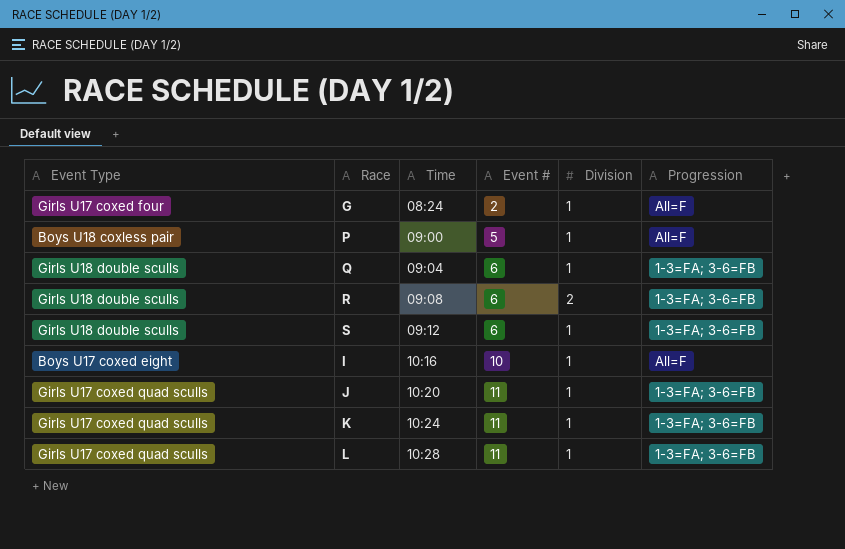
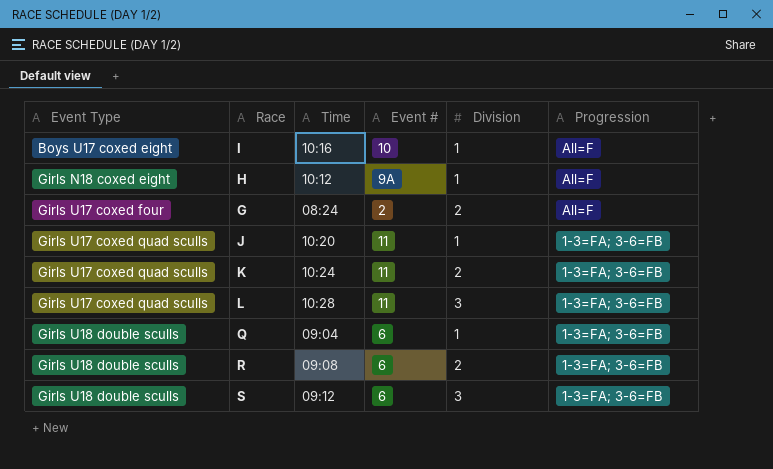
row order: Time ascending -> Event Type ascending
row P: Boys U18 coxless pair | 09:00 | 5 | 1 | All=F -> none
row H: none -> Girls N18 coxed eight | 10:12 | 9A | 1 | All=F
G | Division: 1 -> 2
K | Division: 1 -> 2
L | Division: 1 -> 3
S | Division: 1 -> 3

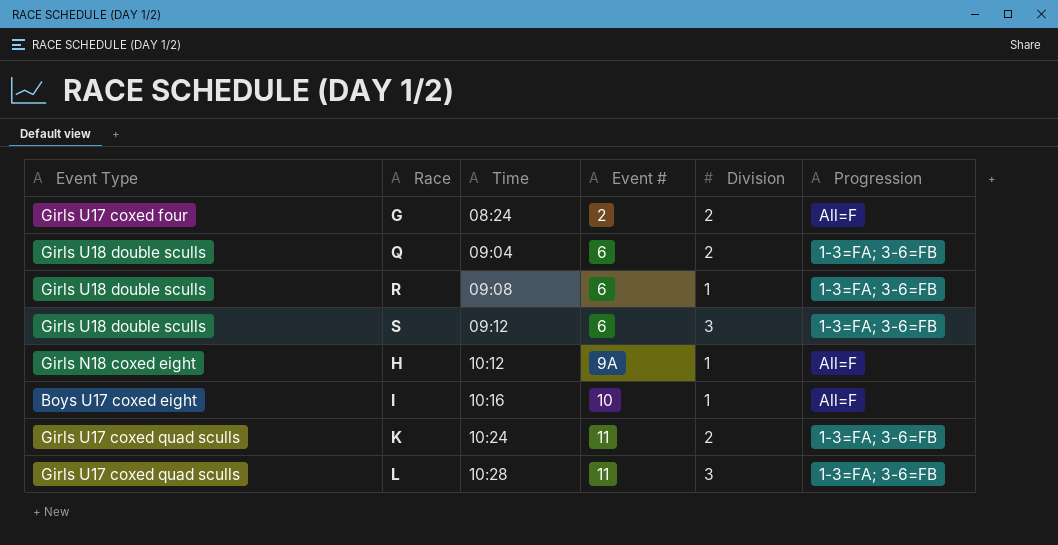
row order: Event Type ascending -> Time ascending
row J: Girls U17 coxed quad sculls | 10:20 | 11 | 1 | 1-3=FA; 3-6=FB -> none
Q | Division: 1 -> 2
R | Division: 2 -> 1

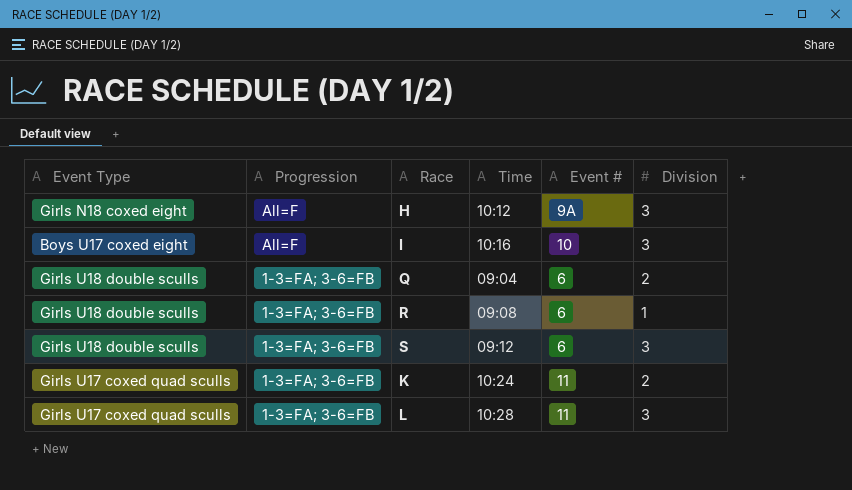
row order: Time ascending -> Progression descending
column Progression | position: 6 -> 2
row G: Girls U17 coxed four | 08:24 | 2 | 2 | All=F -> none
H | Division: 1 -> 3
I | Division: 1 -> 3

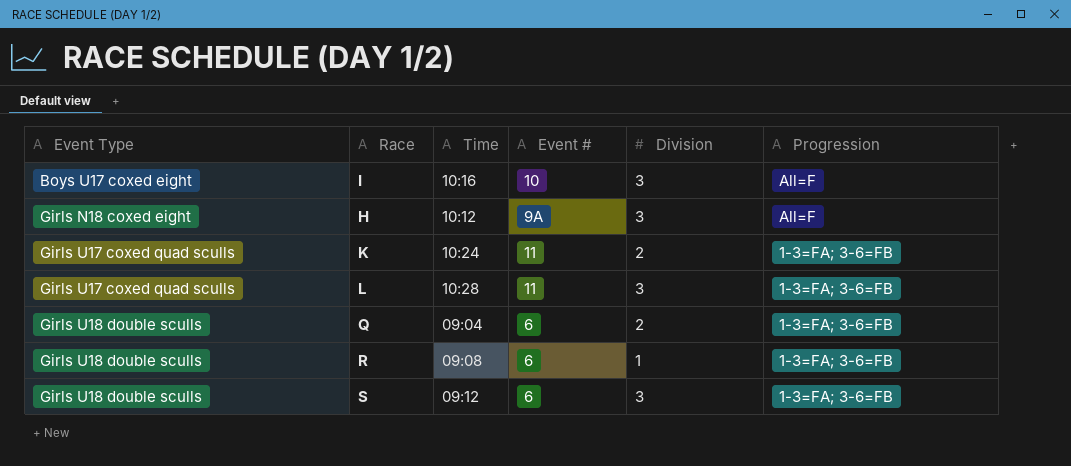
row order: Progression descending -> Event Type ascending
column Progression | position: 2 -> 6

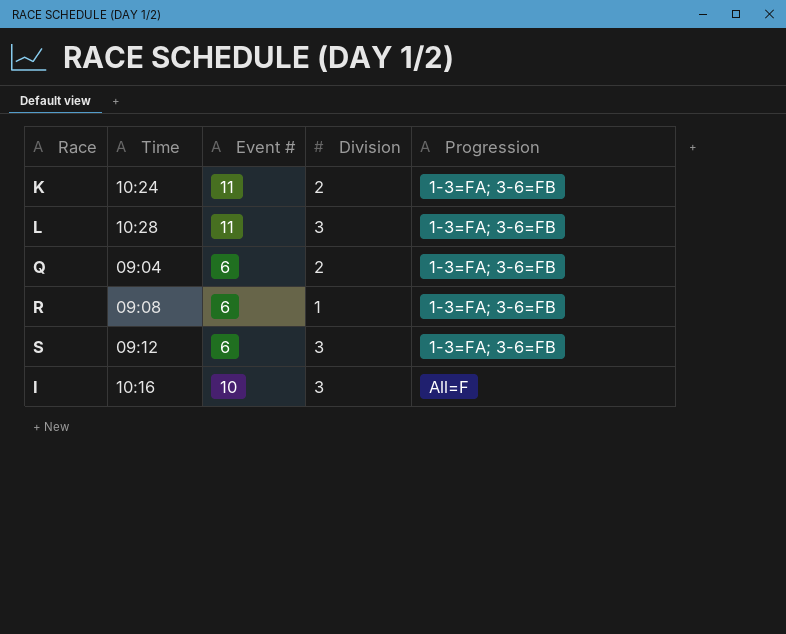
row order: Event Type ascending -> Progression ascending
column Event Type | position: 1 -> none
row H: Girls N18 coxed eight | 10:12 | 9A | 3 | All=F -> none

